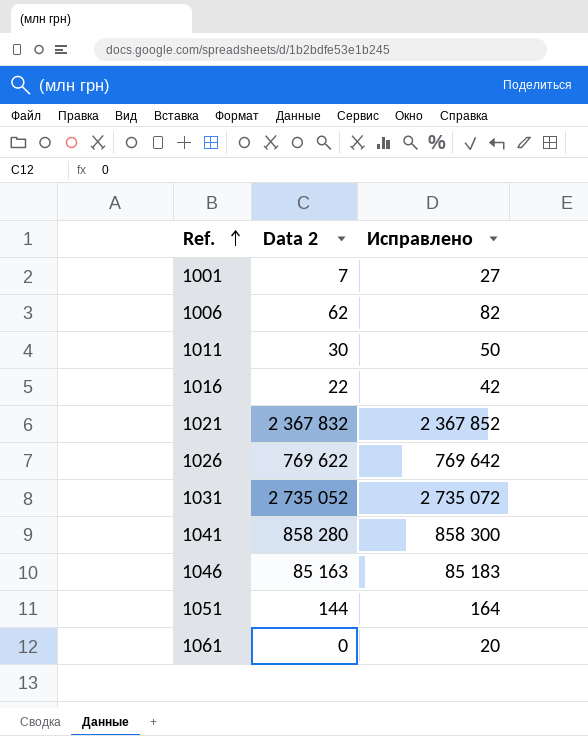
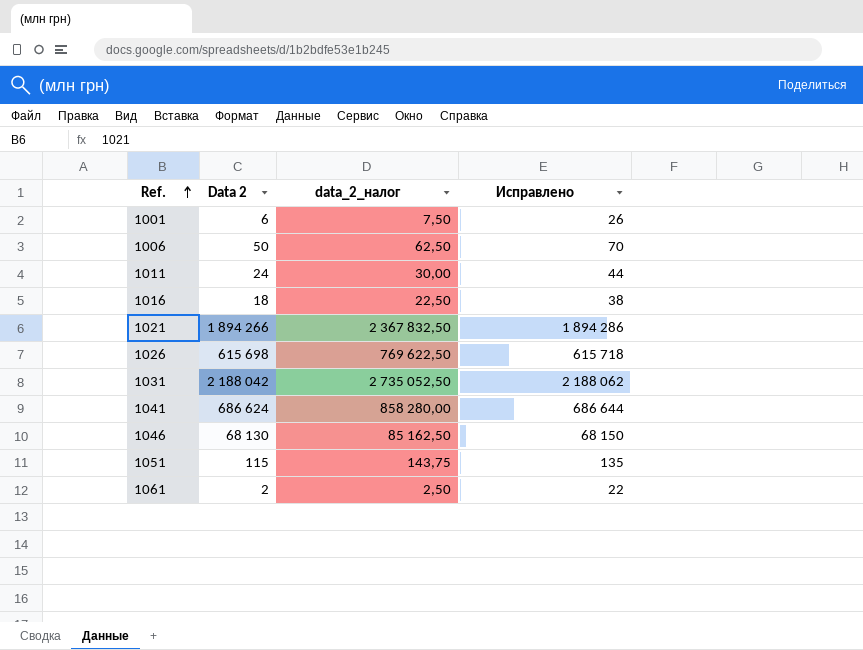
column data_2_налог | formula: none -> [Data 2] * 1,25
1001 | Data 2: 7 -> 6
1001 | Исправлено: 27 -> 26
1006 | Data 2: 62 -> 50
1006 | Исправлено: 82 -> 70
1011 | Data 2: 30 -> 24
1011 | Исправлено: 50 -> 44
1016 | Data 2: 22 -> 18
1016 | Исправлено: 42 -> 38
1021 | Data 2: 2 367 832 -> 1 894 266
1021 | Исправлено: 2 367 852 -> 1 894 286
1026 | Data 2: 769 622 -> 615 698
1026 | Исправлено: 769 642 -> 615 718
1031 | Data 2: 2 735 052 -> 2 188 042
1031 | Исправлено: 2 735 072 -> 2 188 062
1041 | Data 2: 858 280 -> 686 624
1041 | Исправлено: 858 300 -> 686 644
1046 | Data 2: 85 163 -> 68 130
1046 | Исправлено: 85 183 -> 68 150
1051 | Data 2: 144 -> 115
1051 | Исправлено: 164 -> 135
1061 | Data 2: 0 -> 2
1061 | Исправлено: 20 -> 22

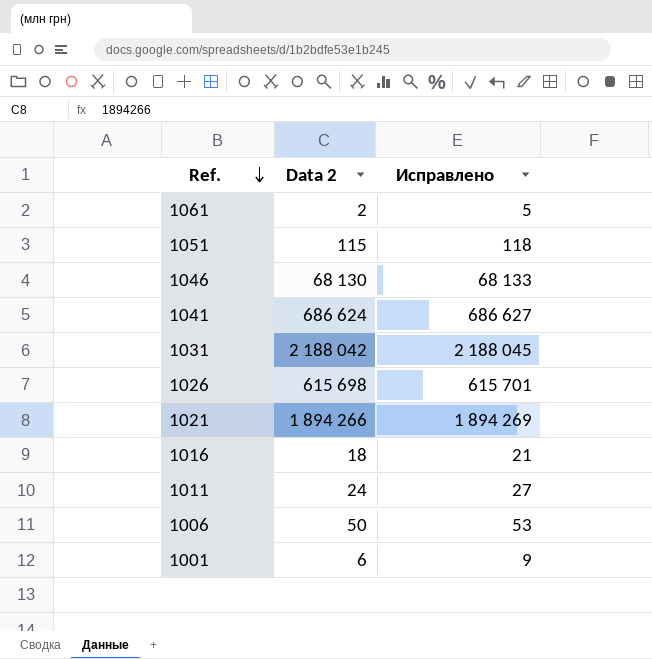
row order: Ref. ascending -> Ref. descending
column data_2_налог | formula: [Data 2] * 1,25 -> none
column Исправлено | formula: [Data 2] + 20 -> [Data 2] + 3

